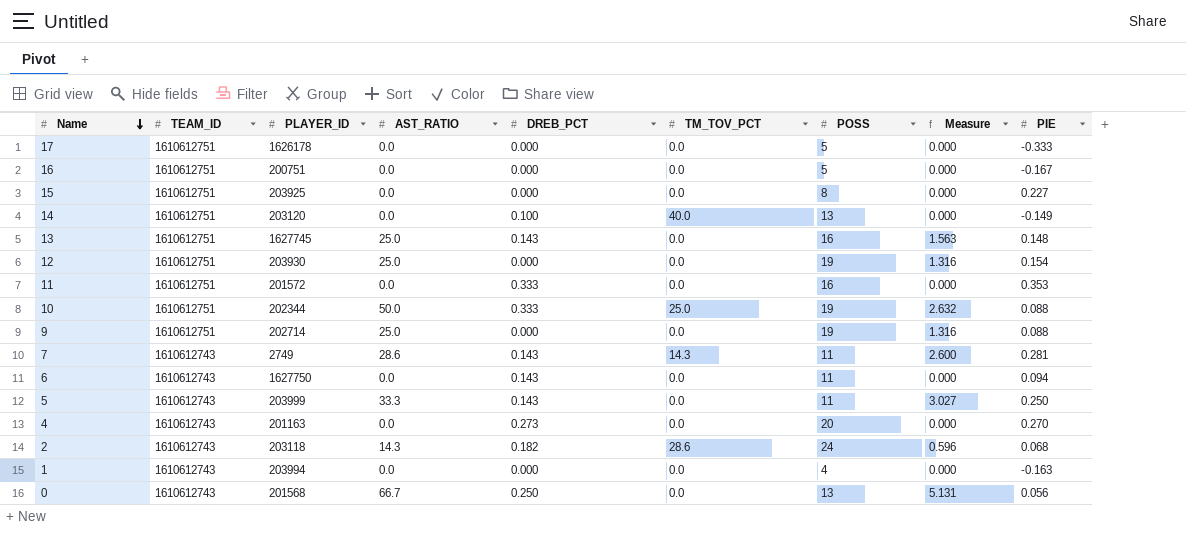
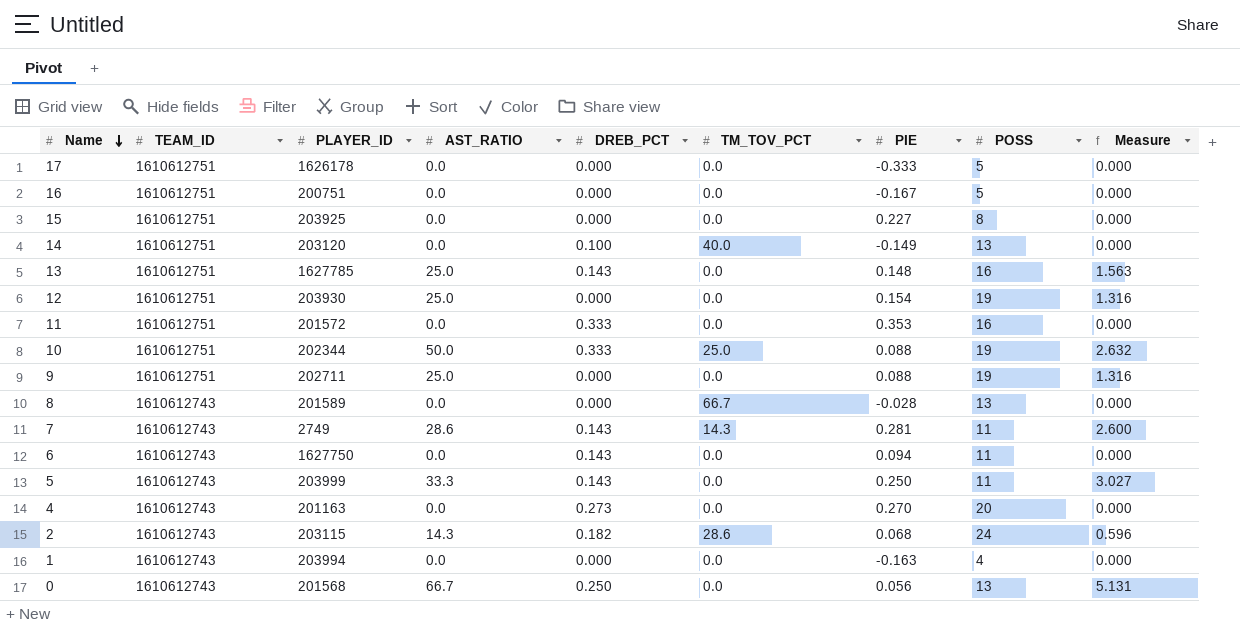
column PIE | position: 9 -> 7
13 | PLAYER_ID: 1627745 -> 1627785
9 | PLAYER_ID: 202714 -> 202711
row 8: none -> 1610612743 | 201589 | 0.0 | 0.000 | 66.7 | -0.028 | 13 | 0.000
2 | PLAYER_ID: 203118 -> 203115

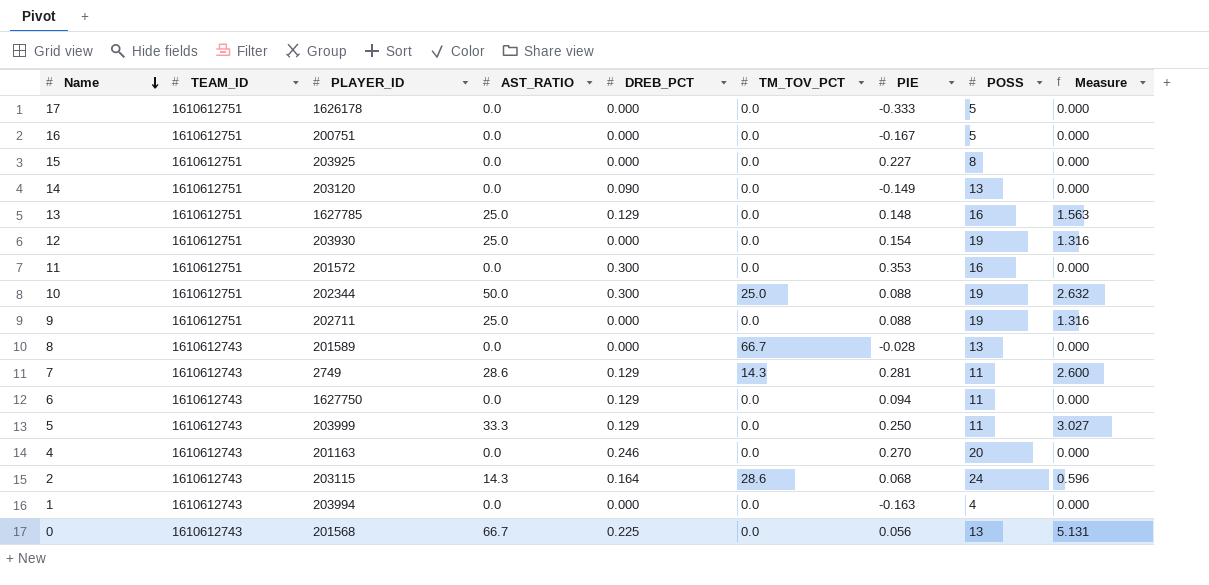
14 | DREB_PCT: 0.100 -> 0.090
14 | TM_TOV_PCT: 40.0 -> 0.0
13 | DREB_PCT: 0.143 -> 0.129
11 | DREB_PCT: 0.333 -> 0.300
10 | DREB_PCT: 0.333 -> 0.300
7 | DREB_PCT: 0.143 -> 0.129
6 | DREB_PCT: 0.143 -> 0.129
5 | DREB_PCT: 0.143 -> 0.129
4 | DREB_PCT: 0.273 -> 0.246
2 | DREB_PCT: 0.182 -> 0.164
0 | DREB_PCT: 0.250 -> 0.225

